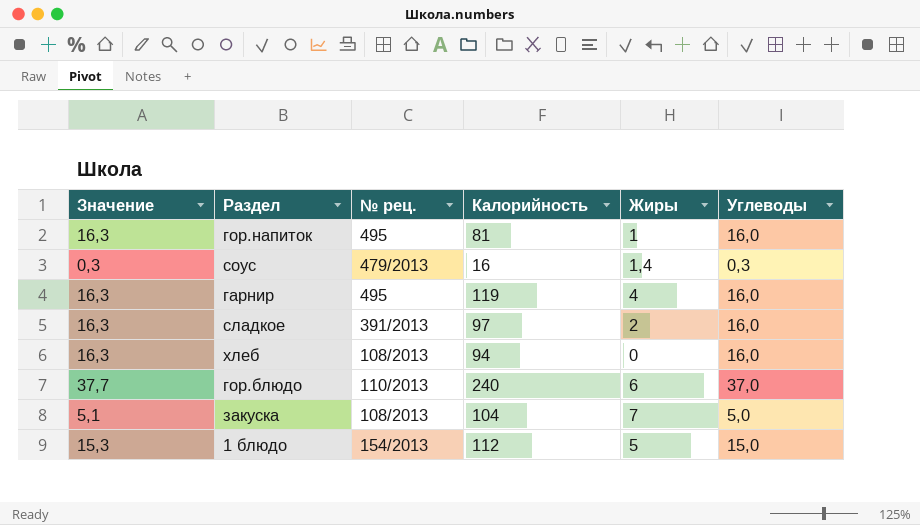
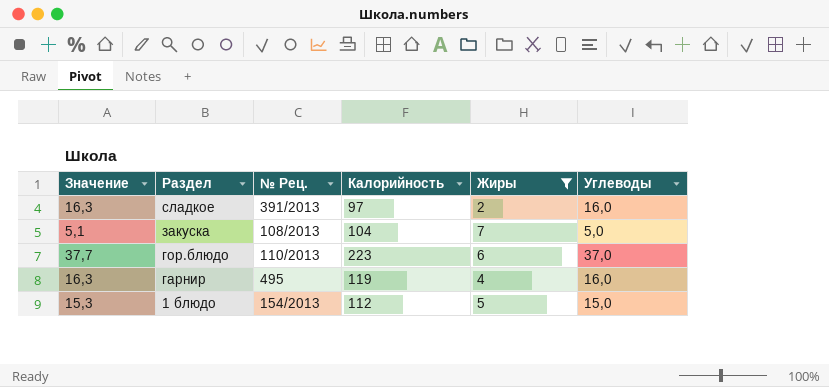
filter: none -> Жиры >= 2
row order: none -> Раздел descending
column name: № рец. -> № Рец.
гор.блюдо | Калорийность: 240 -> 223

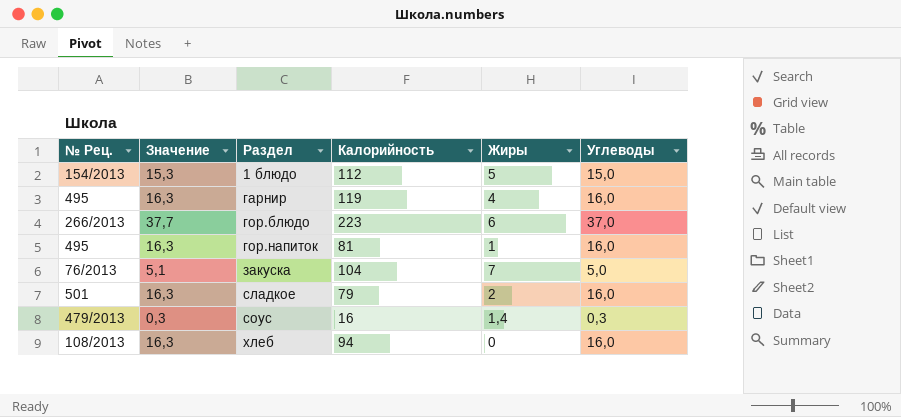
filter: Жиры >= 2 -> none
row order: Раздел descending -> Раздел ascending
column № Рец. | position: 3 -> 1
гор.блюдо | № Рец.: 110/2013 -> 266/2013
закуска | № Рец.: 108/2013 -> 76/2013
сладкое | № Рец.: 391/2013 -> 501
сладкое | Калорийность: 97 -> 79

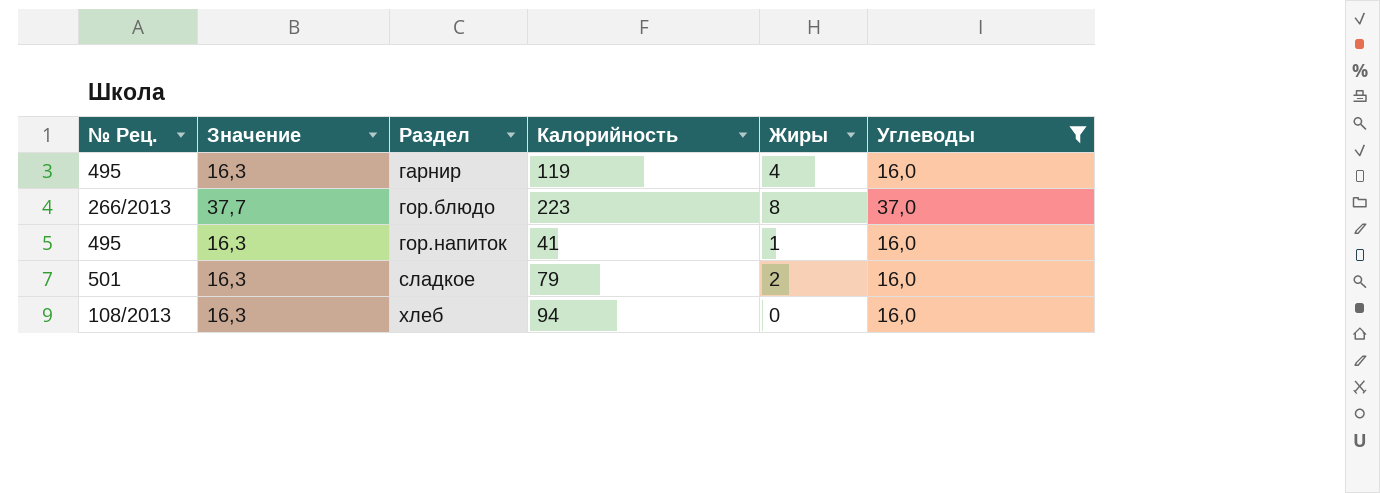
filter: none -> Углеводы >= 16,0
гор.блюдо | Жиры: 6 -> 8
гор.напиток | Калорийность: 81 -> 41

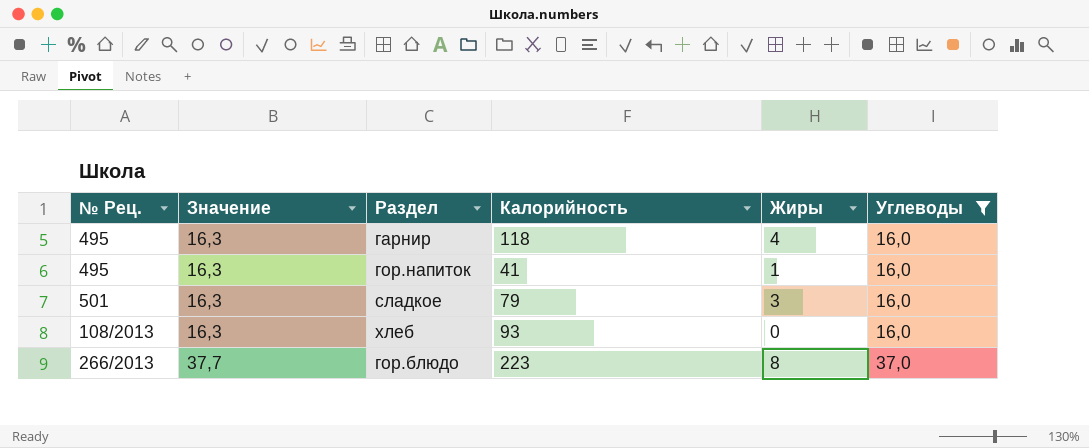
row order: Раздел ascending -> Значение ascending
гарнир | Калорийность: 119 -> 118
сладкое | Жиры: 2 -> 3
хлеб | Калорийность: 94 -> 93

